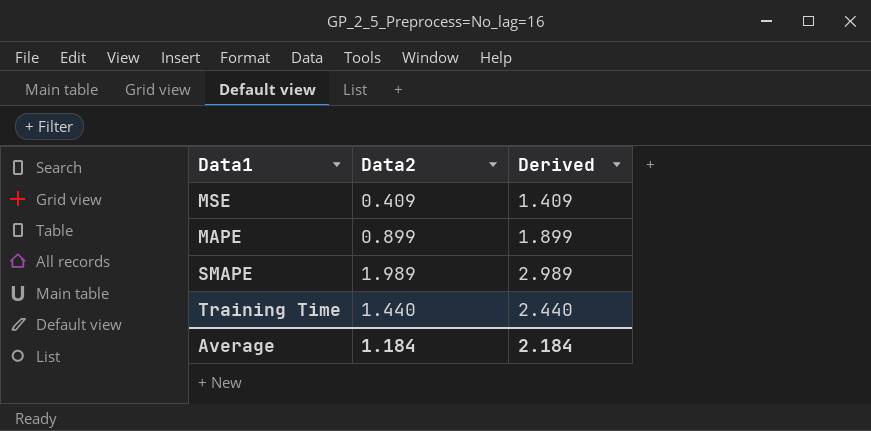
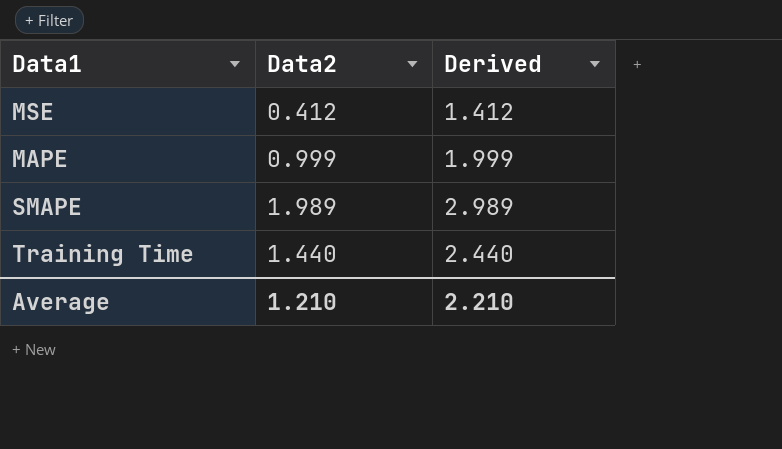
MSE | Data2: 0.409 -> 0.412
MSE | Derived: 1.409 -> 1.412
MAPE | Data2: 0.899 -> 0.999
MAPE | Derived: 1.899 -> 1.999
Average | Data2: 1.184 -> 1.210
Average | Derived: 2.184 -> 2.210

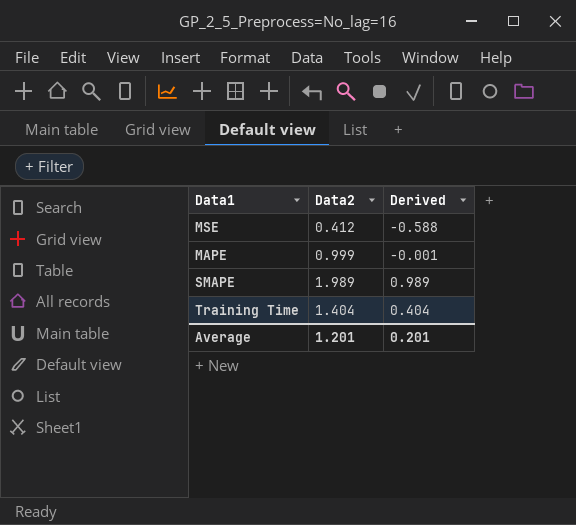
column Derived | formula: [Data2] + 1 -> [Data2] - 1
Training Time | Data2: 1.440 -> 1.404
Average | Data2: 1.210 -> 1.201
Average | Derived: 2.210 -> 0.201

